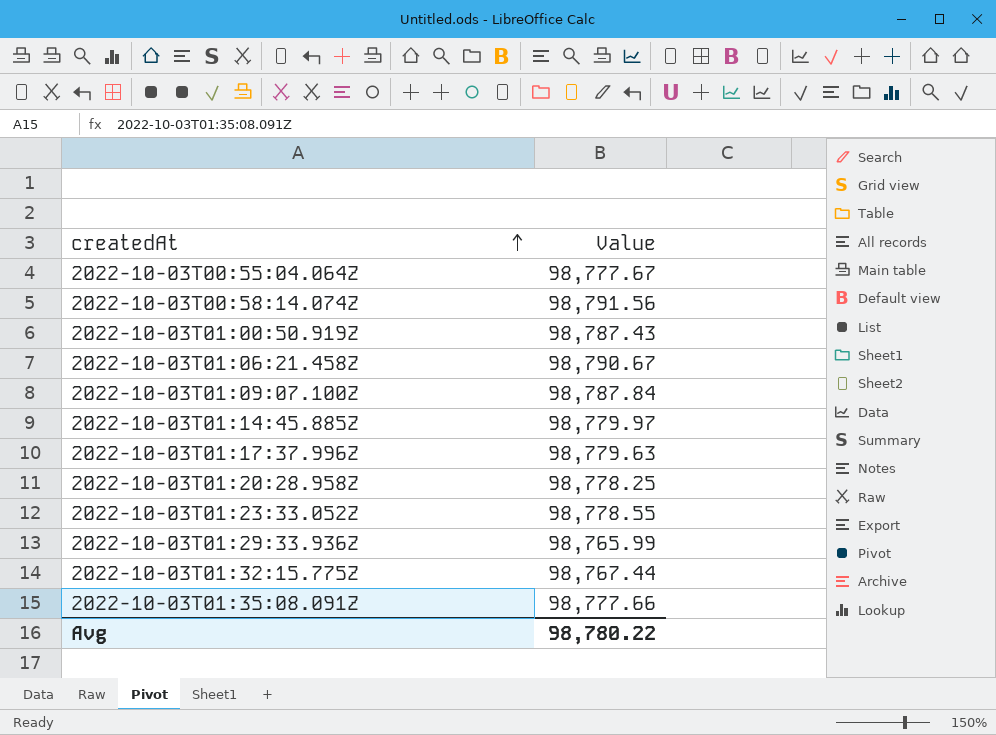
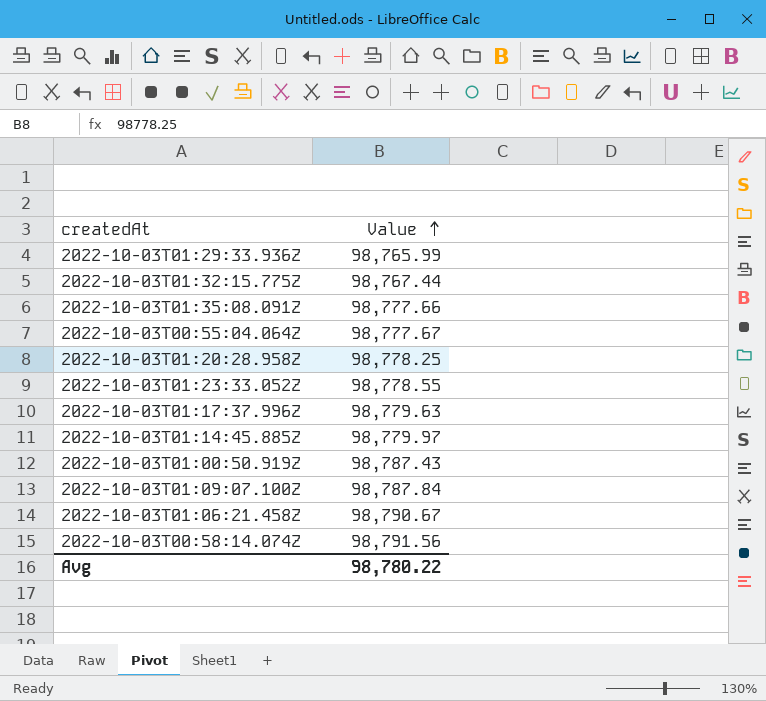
row order: createdAt ascending -> Value ascending

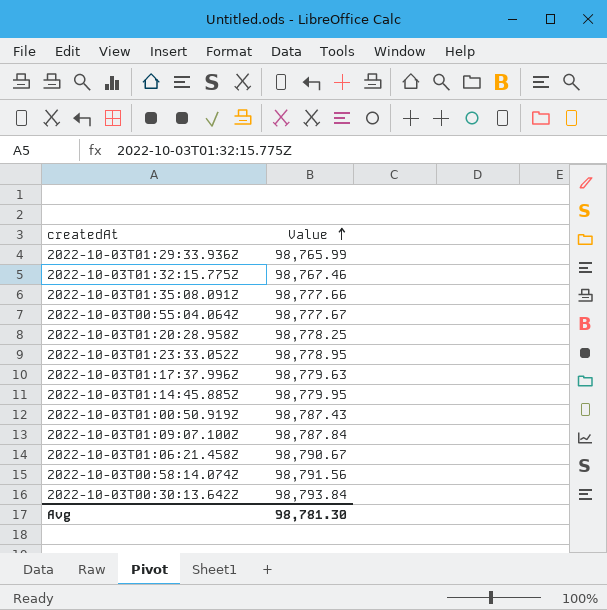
2022-10-03T01:32:15.775Z | Value: 98,767.44 -> 98,767.46
2022-10-03T01:23:33.052Z | Value: 98,778.55 -> 98,778.95
2022-10-03T01:14:45.885Z | Value: 98,779.97 -> 98,779.95
row 2022-10-03T00:30:13.642Z: none -> 98,793.84
Avg | Value: 98,780.22 -> 98,781.30

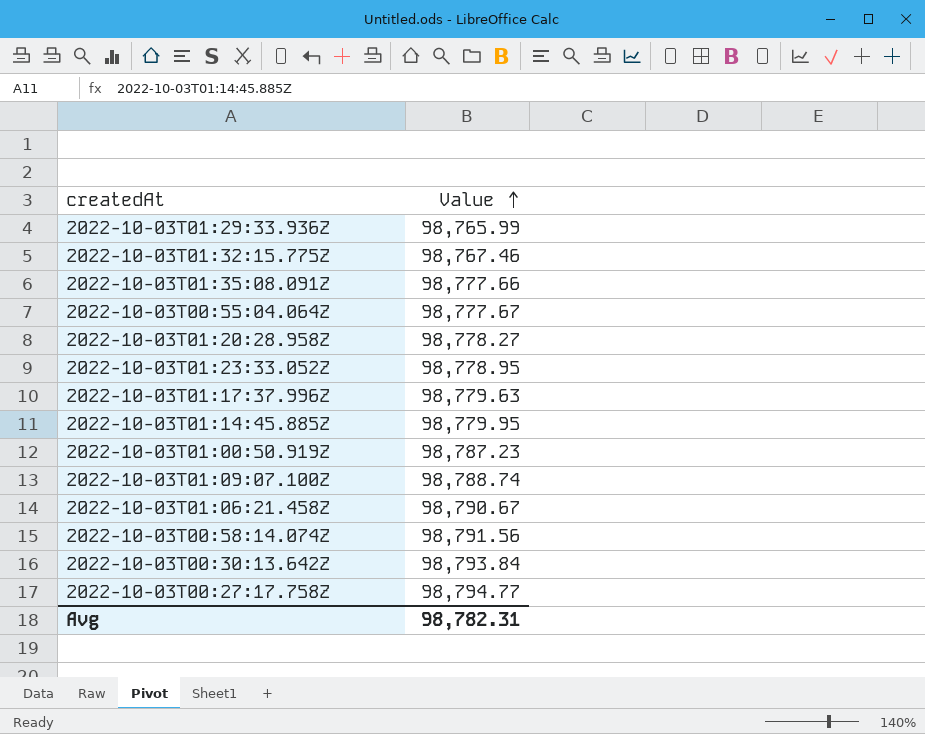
2022-10-03T01:20:28.958Z | Value: 98,778.25 -> 98,778.27
2022-10-03T01:00:50.919Z | Value: 98,787.43 -> 98,787.23
2022-10-03T01:09:07.100Z | Value: 98,787.84 -> 98,788.74
row 2022-10-03T00:27:17.758Z: none -> 98,794.77
Avg | Value: 98,781.30 -> 98,782.31

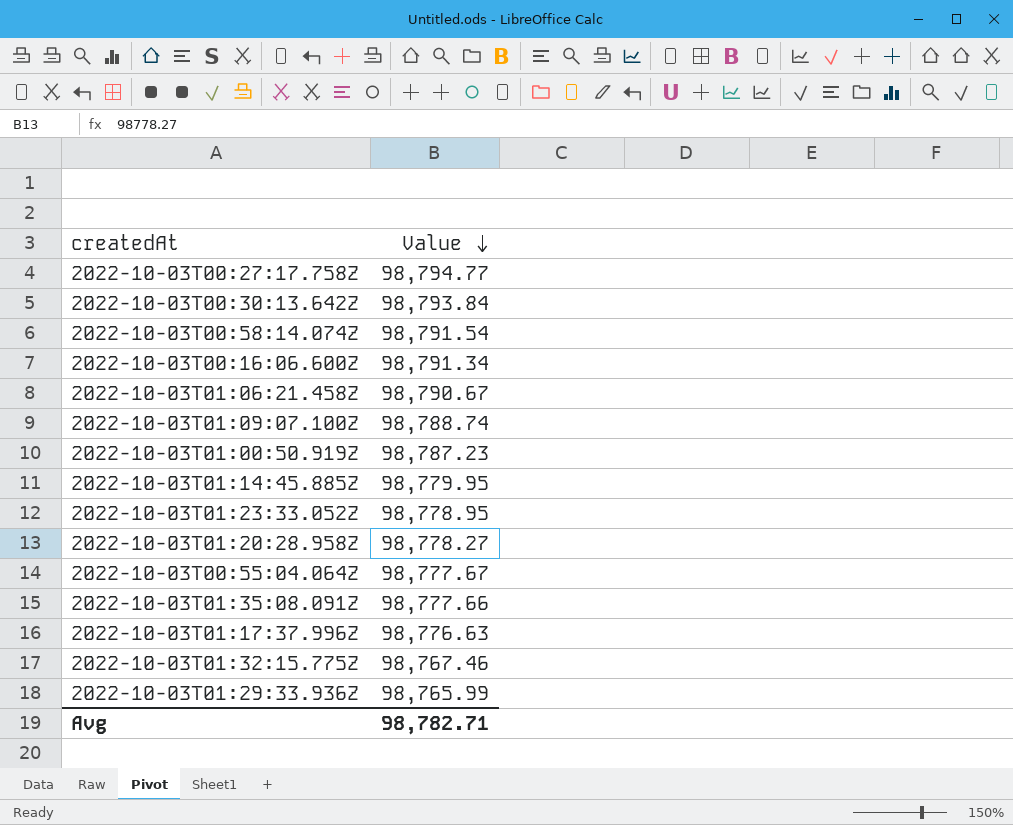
row order: Value ascending -> Value descending
2022-10-03T00:58:14.074Z | Value: 98,791.56 -> 98,791.54
row 2022-10-03T00:16:06.600Z: none -> 98,791.34
2022-10-03T01:17:37.996Z | Value: 98,779.63 -> 98,776.63
Avg | Value: 98,782.31 -> 98,782.71

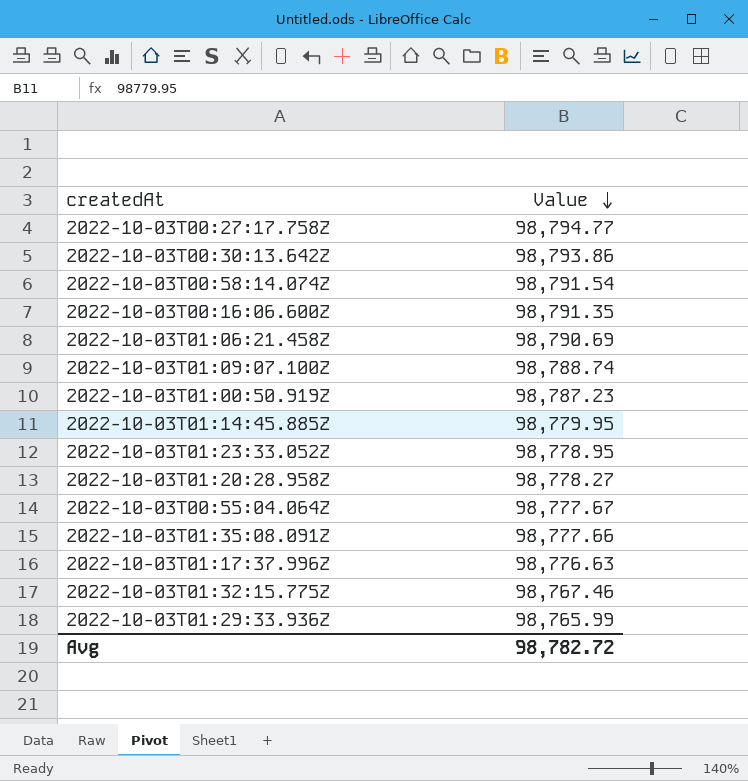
2022-10-03T00:30:13.642Z | Value: 98,793.84 -> 98,793.86
2022-10-03T00:16:06.600Z | Value: 98,791.34 -> 98,791.35
2022-10-03T01:06:21.458Z | Value: 98,790.67 -> 98,790.69
Avg | Value: 98,782.71 -> 98,782.72

